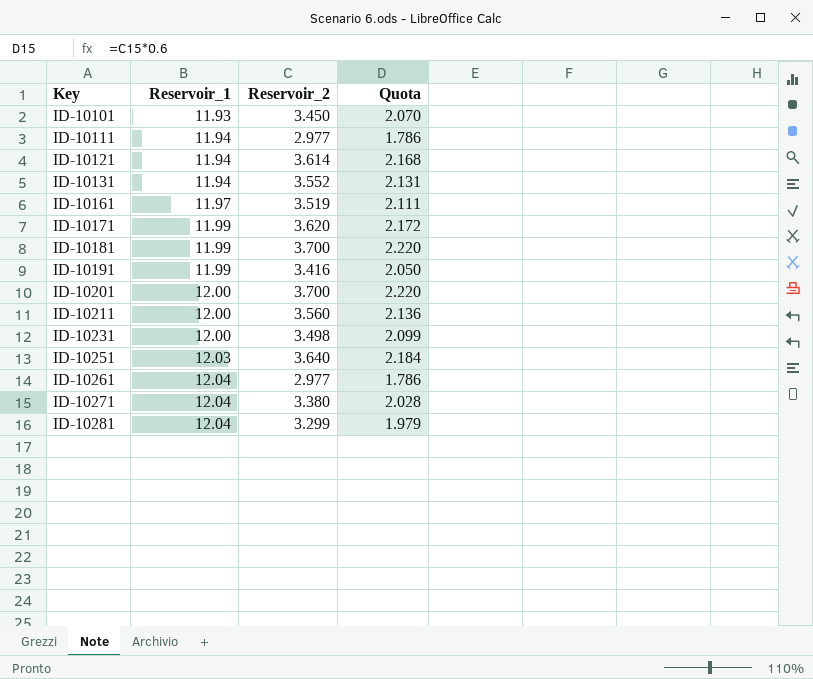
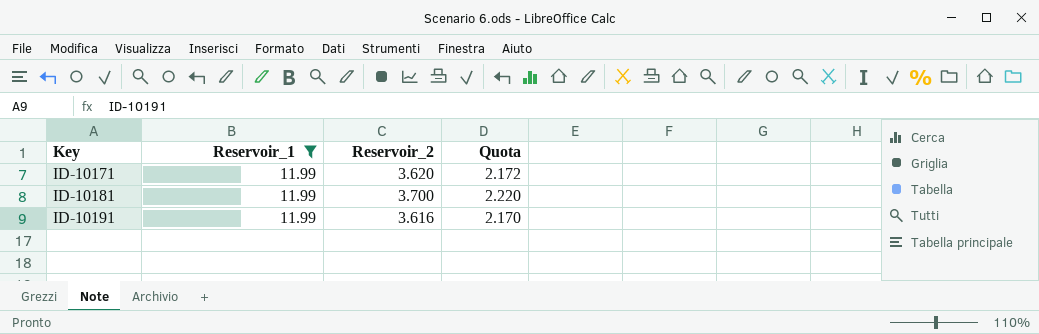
filter: none -> Reservoir_1 = 11.99
ID-10191 | Reservoir_2: 3.416 -> 3.616
ID-10191 | Quota: 2.050 -> 2.170

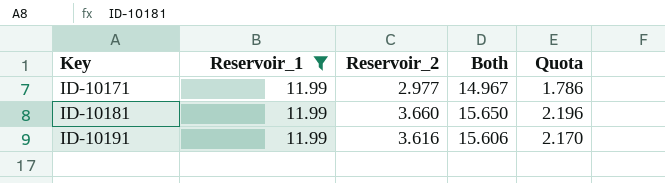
column Both | formula: none -> [Reservoir_1] + [Reservoir_2]
ID-10171 | Reservoir_2: 3.620 -> 2.977
ID-10171 | Quota: 2.172 -> 1.786
ID-10181 | Reservoir_2: 3.700 -> 3.660
ID-10181 | Quota: 2.220 -> 2.196

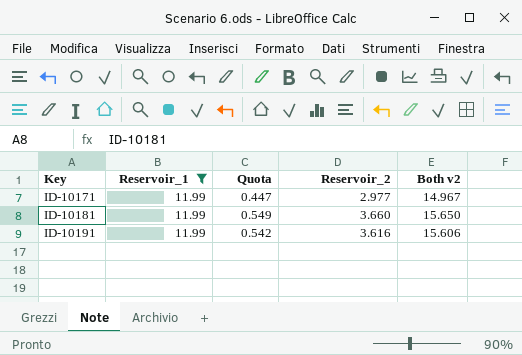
column Quota | formula: [Reservoir_2] * 0.6 -> [Reservoir_2] * 0.15
column Quota | position: 5 -> 3
column name: Both -> Both v2

